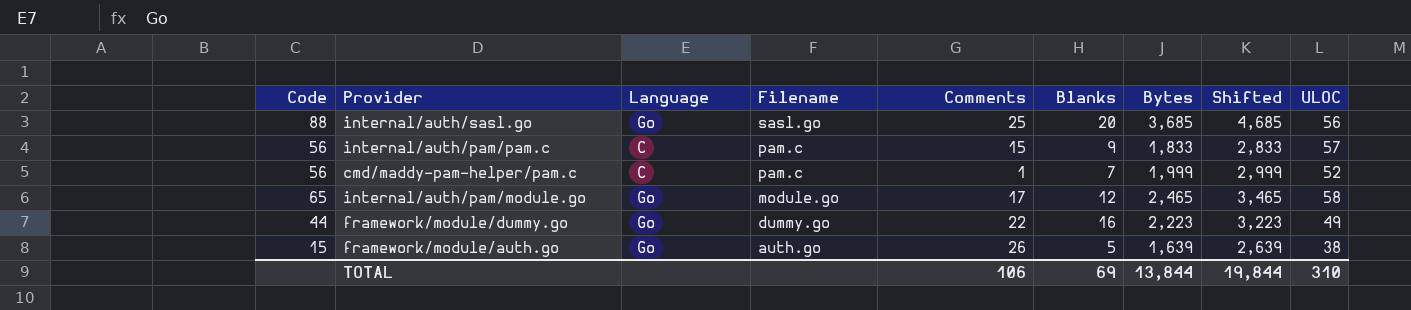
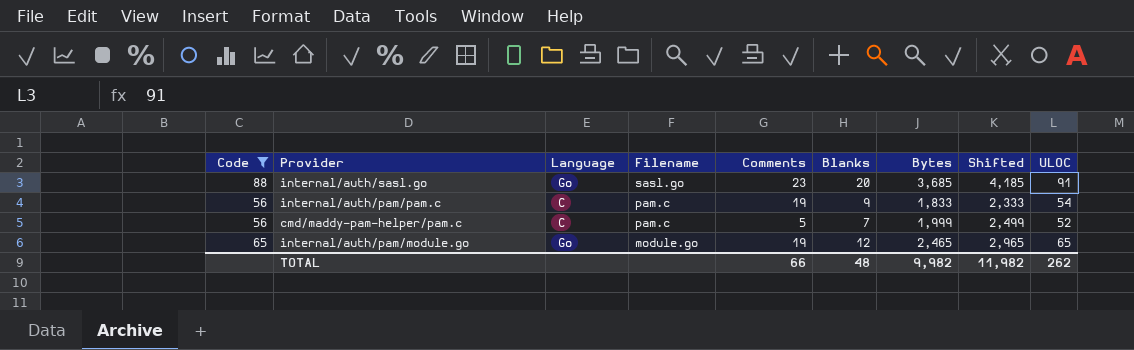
filter: none -> Code >= 56
column Shifted | formula: [Bytes] + 1000 -> [Bytes] + 500
internal/auth/sasl.go | Comments: 25 -> 23
internal/auth/sasl.go | ULOC: 56 -> 91
internal/auth/pam/pam.c | Comments: 15 -> 19
internal/auth/pam/pam.c | ULOC: 57 -> 54
cmd/maddy-pam-helper/pam.c | Comments: 1 -> 5
internal/auth/pam/module.go | Comments: 17 -> 19
internal/auth/pam/module.go | ULOC: 58 -> 65
TOTAL | Comments: 106 -> 66
TOTAL | Blanks: 69 -> 48
TOTAL | Bytes: 13,844 -> 9,982
TOTAL | Shifted: 19,844 -> 11,982
TOTAL | ULOC: 310 -> 262

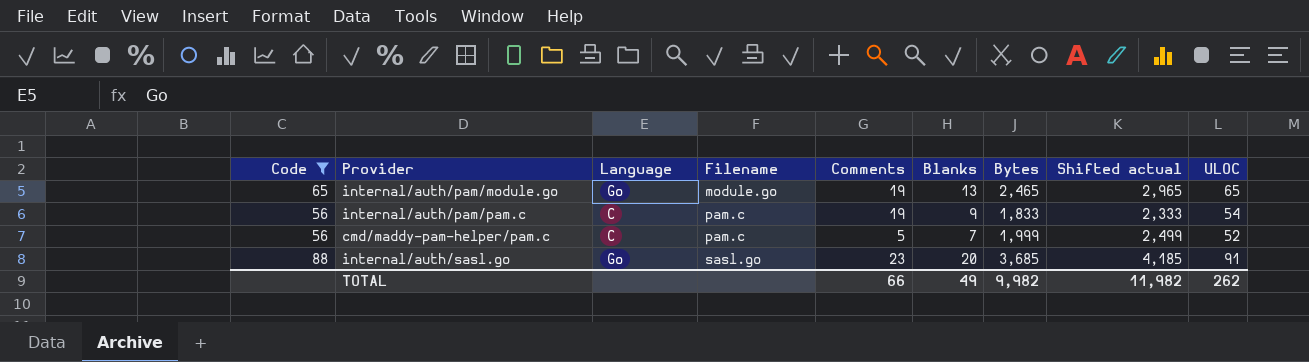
row order: Filename descending -> Filename ascending
column name: Shifted -> Shifted actual
internal/auth/pam/module.go | Blanks: 12 -> 13
TOTAL | Blanks: 48 -> 49

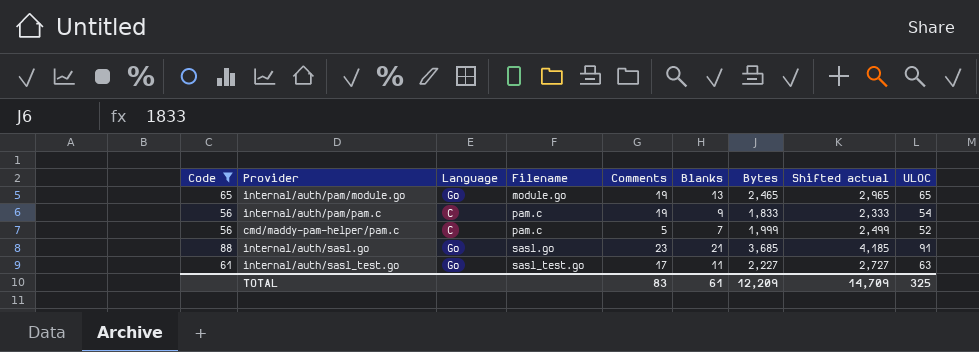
internal/auth/sasl.go | Blanks: 20 -> 21
row internal/auth/sasl_test.go: none -> 61 | Go | sasl_test.go | 17 | 11 | 2,227 | 2,727 | 63
TOTAL | Comments: 66 -> 83
TOTAL | Blanks: 49 -> 61
TOTAL | Bytes: 9,982 -> 12,209
TOTAL | Shifted actual: 11,982 -> 14,709
TOTAL | ULOC: 262 -> 325

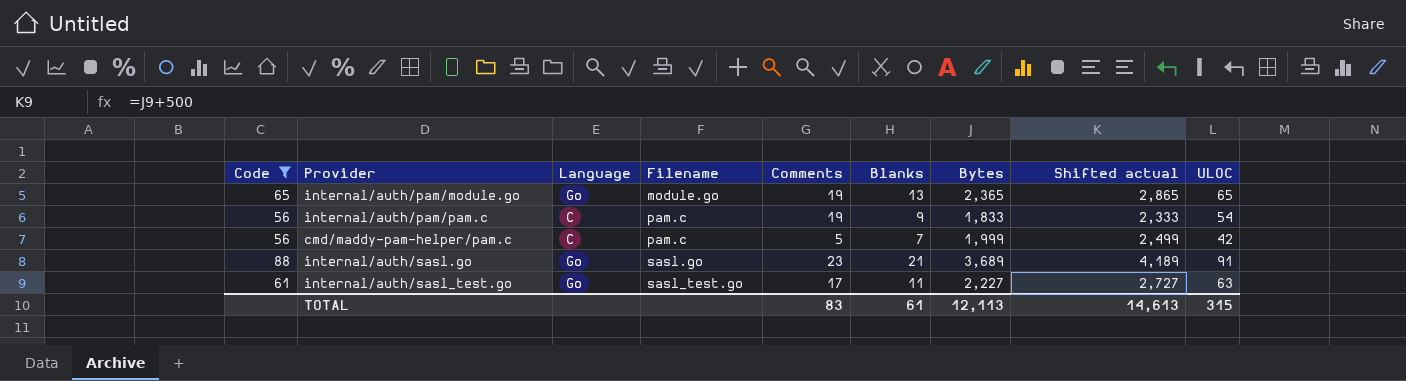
internal/auth/pam/module.go | Bytes: 2,465 -> 2,365
internal/auth/pam/module.go | Shifted actual: 2,965 -> 2,865
cmd/maddy-pam-helper/pam.c | ULOC: 52 -> 42
internal/auth/sasl.go | Bytes: 3,685 -> 3,689
internal/auth/sasl.go | Shifted actual: 4,185 -> 4,189
TOTAL | Bytes: 12,209 -> 12,113
TOTAL | Shifted actual: 14,709 -> 14,613
TOTAL | ULOC: 325 -> 315

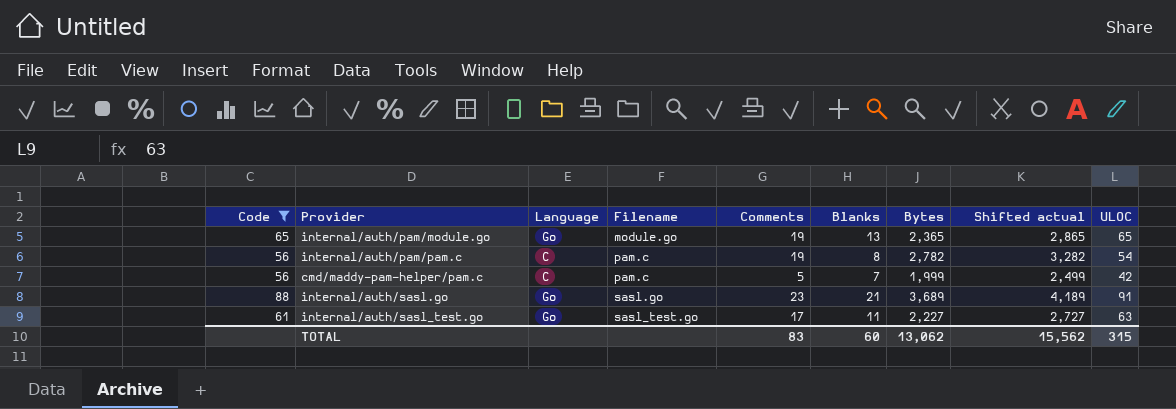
internal/auth/pam/pam.c | Blanks: 9 -> 8
internal/auth/pam/pam.c | Bytes: 1,833 -> 2,782
internal/auth/pam/pam.c | Shifted actual: 2,333 -> 3,282
TOTAL | Blanks: 61 -> 60
TOTAL | Bytes: 12,113 -> 13,062
TOTAL | Shifted actual: 14,613 -> 15,562

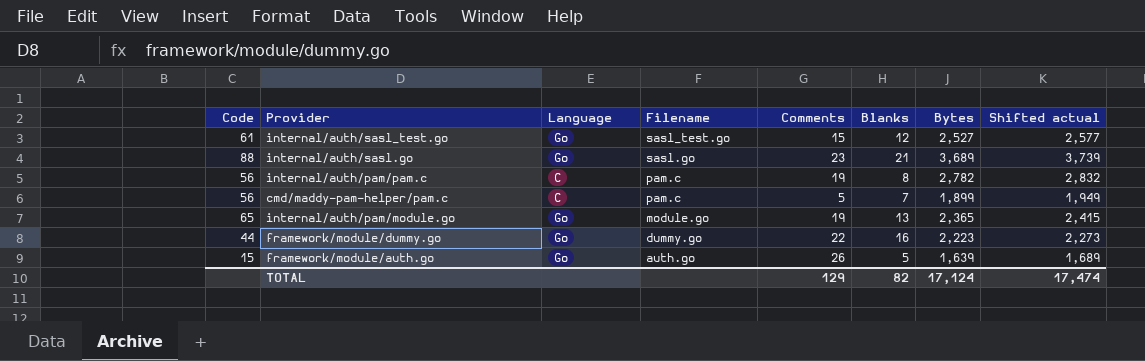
filter: Code >= 56 -> none
row order: Filename ascending -> Filename descending
column ULOC | position: 9 -> none
column Shifted actual | formula: [Bytes] + 500 -> [Bytes] + 50
internal/auth/sasl_test.go | Comments: 17 -> 15
internal/auth/sasl_test.go | Blanks: 11 -> 12
internal/auth/sasl_test.go | Bytes: 2,227 -> 2,527
cmd/maddy-pam-helper/pam.c | Bytes: 1,999 -> 1,899
TOTAL | Comments: 83 -> 129
TOTAL | Blanks: 60 -> 82
TOTAL | Bytes: 13,062 -> 17,124
TOTAL | Shifted actual: 15,562 -> 17,474

